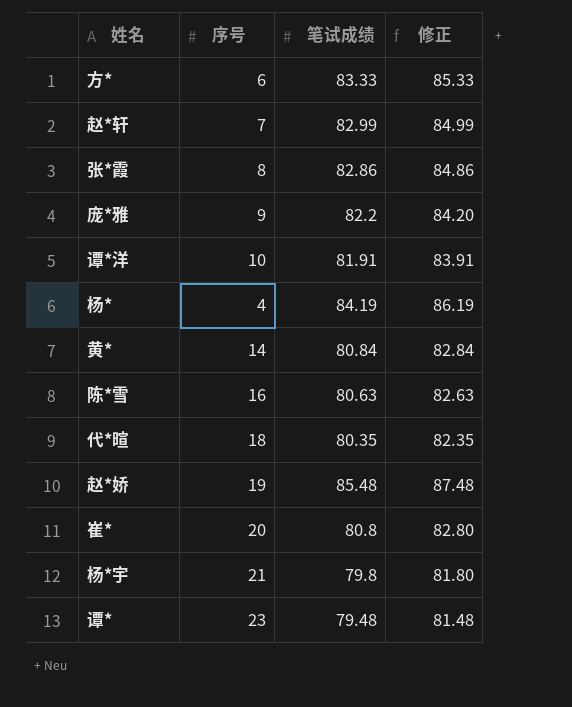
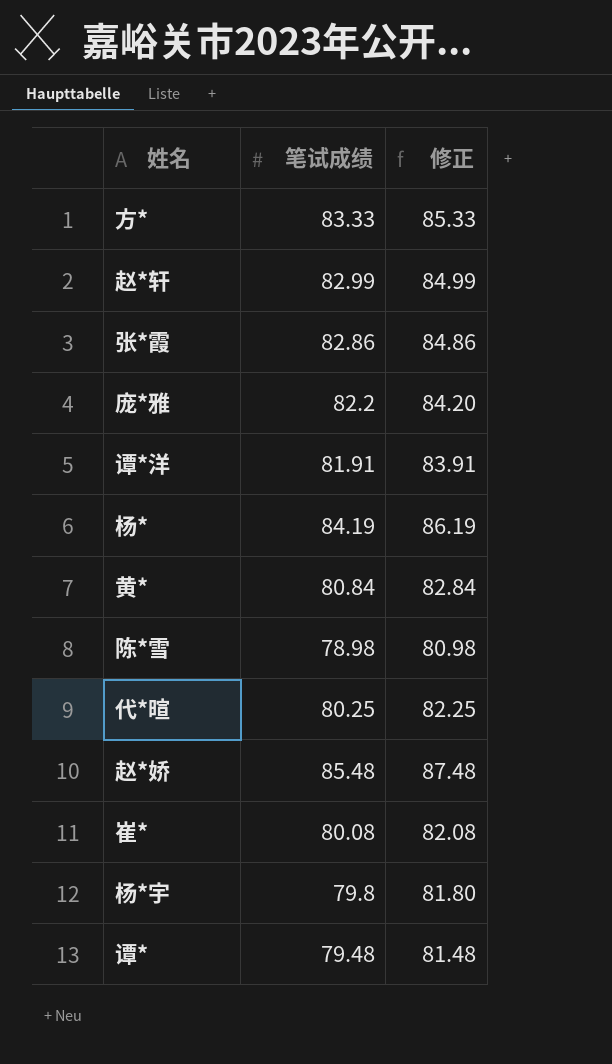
column 序号 | position: 2 -> none
陈*雪 | 笔试成绩: 80.63 -> 78.98
陈*雪 | 修正: 82.63 -> 80.98
代*暄 | 笔试成绩: 80.35 -> 80.25
代*暄 | 修正: 82.35 -> 82.25
崔* | 笔试成绩: 80.8 -> 80.08
崔* | 修正: 82.80 -> 82.08

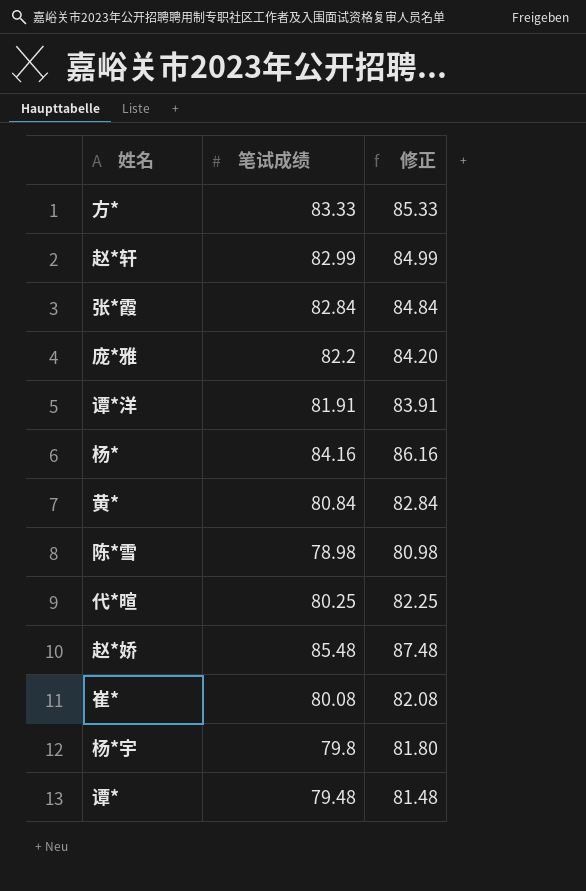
张*霞 | 笔试成绩: 82.86 -> 82.84
张*霞 | 修正: 84.86 -> 84.84
杨* | 笔试成绩: 84.19 -> 84.16
杨* | 修正: 86.19 -> 86.16

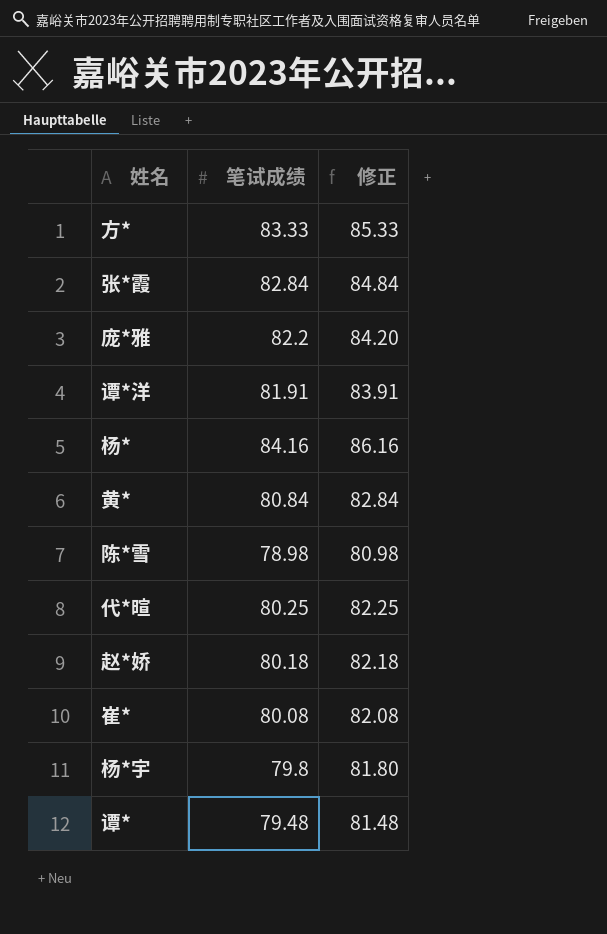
row 赵*轩: 82.99 | 84.99 -> none
赵*娇 | 笔试成绩: 85.48 -> 80.18
赵*娇 | 修正: 87.48 -> 82.18

